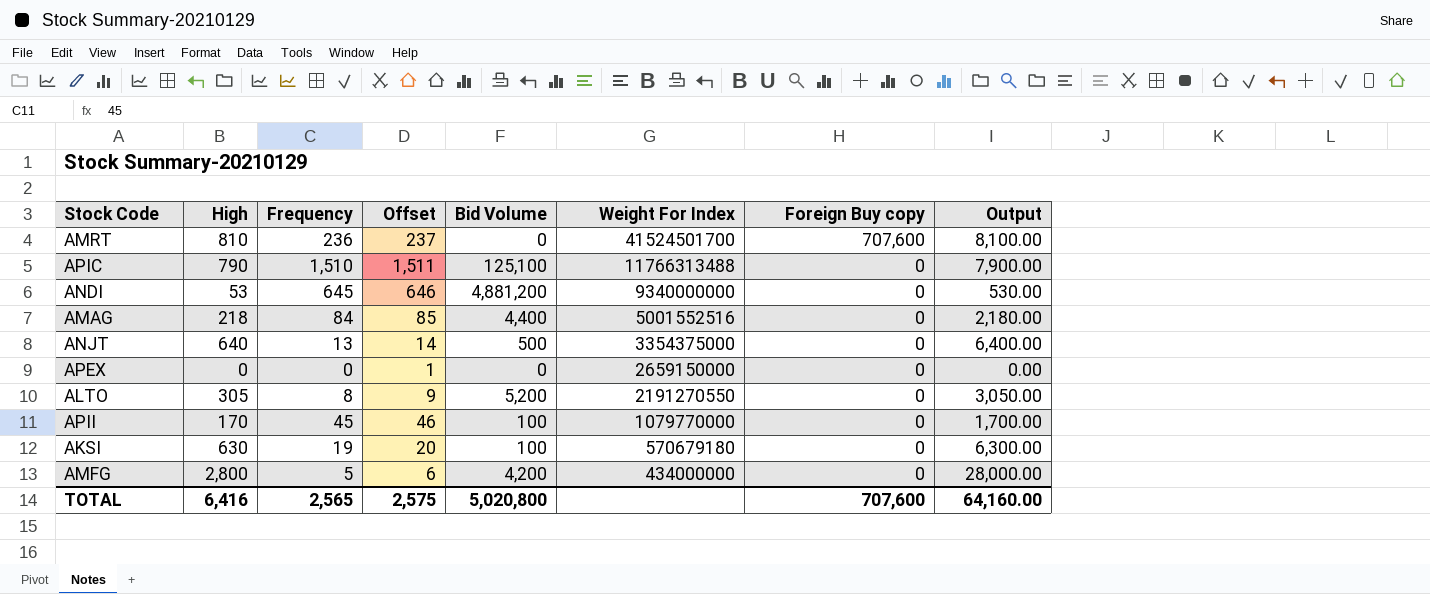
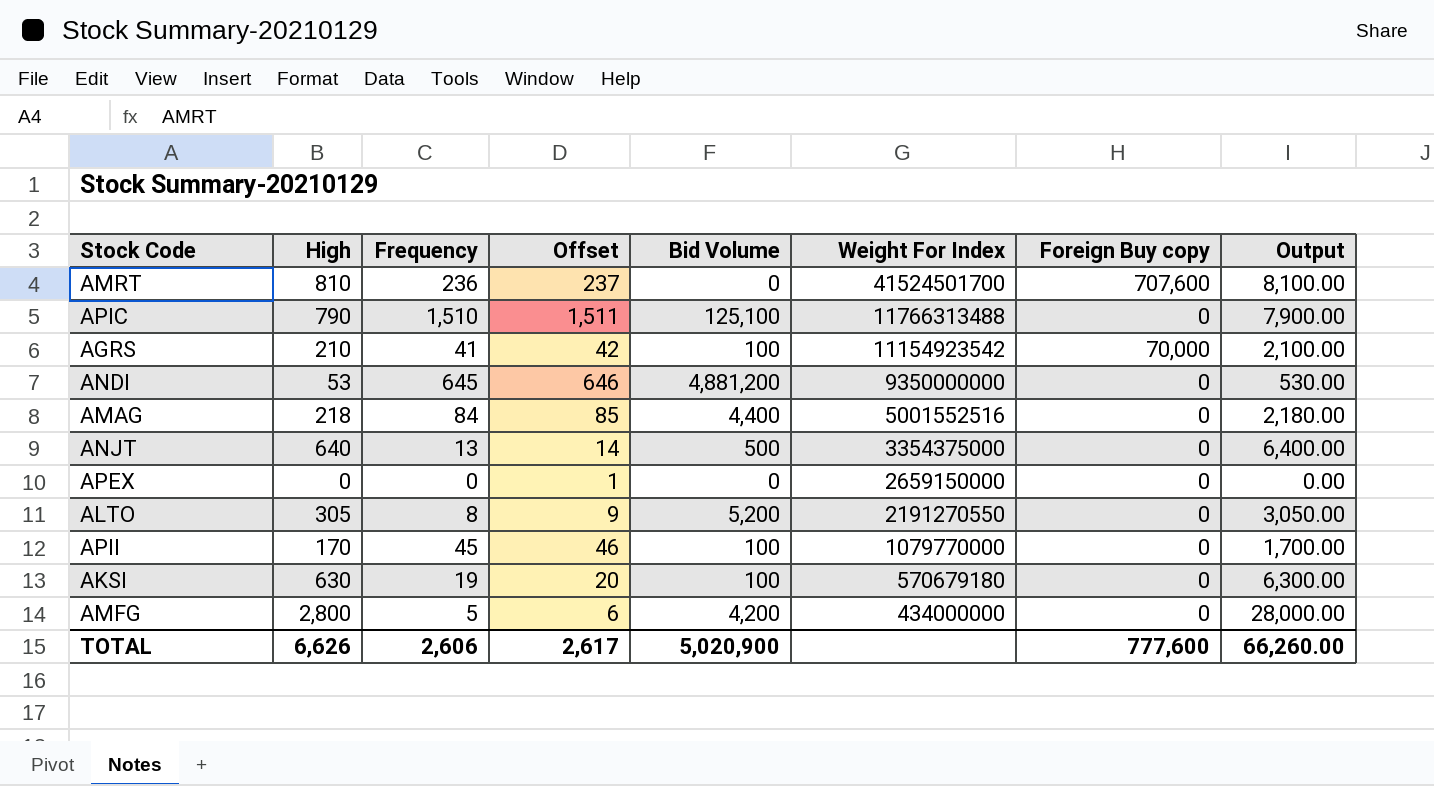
row AGRS: none -> 210 | 41 | 42 | 100 | 11154923542 | 70,000 | 2,100.00
ANDI | Weight For Index: 9340000000 -> 9350000000
TOTAL | High: 6,416 -> 6,626
TOTAL | Frequency: 2,565 -> 2,606
TOTAL | Offset: 2,575 -> 2,617
TOTAL | Bid Volume: 5,020,800 -> 5,020,900
TOTAL | Foreign Buy copy: 707,600 -> 777,600
TOTAL | Output: 64,160.00 -> 66,260.00

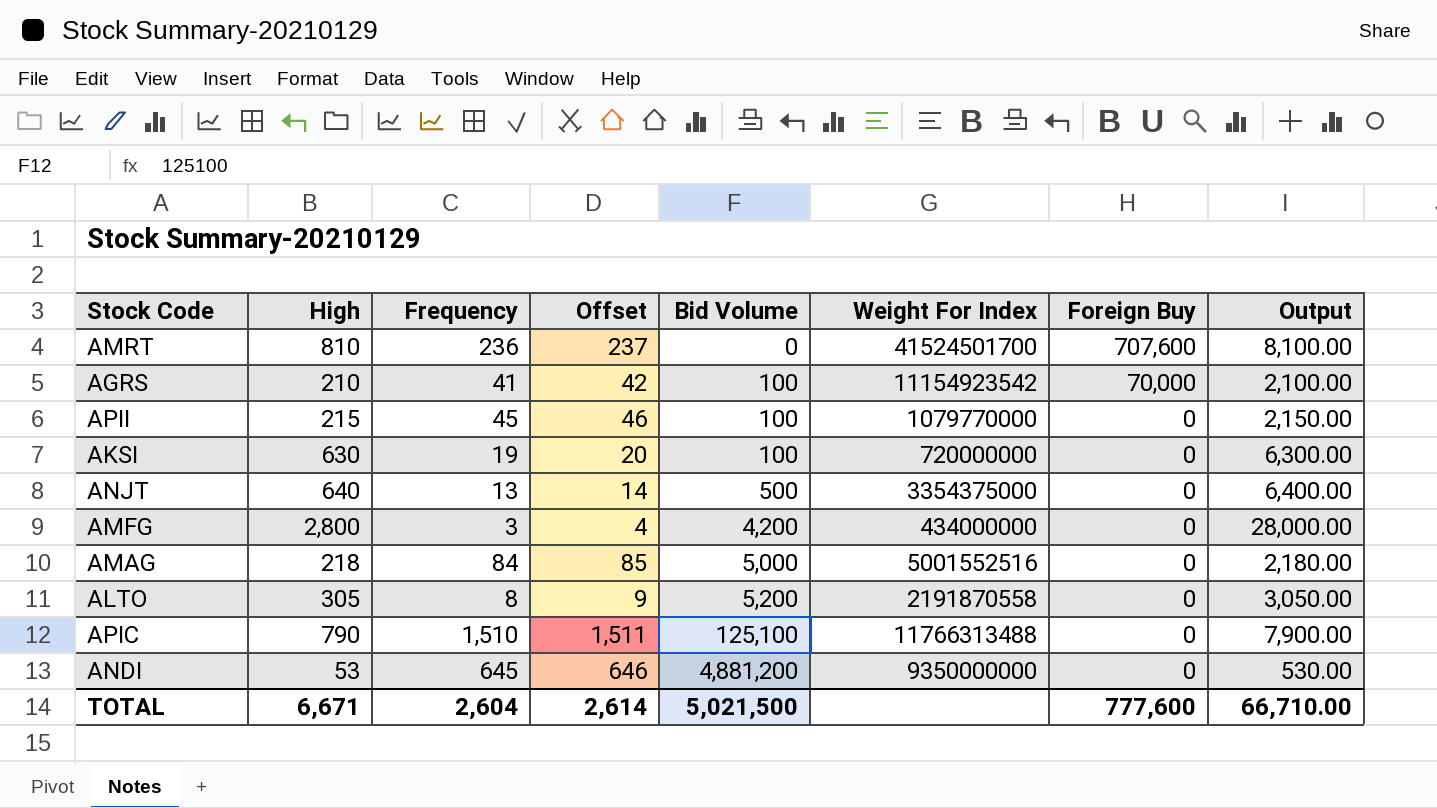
row order: Weight For Index descending -> Bid Volume ascending
column name: Foreign Buy copy -> Foreign Buy
row APEX: 0 | 0 | 1 | 0 | 2659150000 | 0 | 0.00 -> none
APII | High: 170 -> 215
APII | Output: 1,700.00 -> 2,150.00
AKSI | Weight For Index: 570679180 -> 720000000
AMFG | Frequency: 5 -> 3
AMFG | Offset: 6 -> 4
AMAG | Bid Volume: 4,400 -> 5,000
ALTO | Weight For Index: 2191270550 -> 2191870558
TOTAL | High: 6,626 -> 6,671
TOTAL | Frequency: 2,606 -> 2,604
TOTAL | Offset: 2,617 -> 2,614
TOTAL | Bid Volume: 5,020,900 -> 5,021,500
TOTAL | Output: 66,260.00 -> 66,710.00

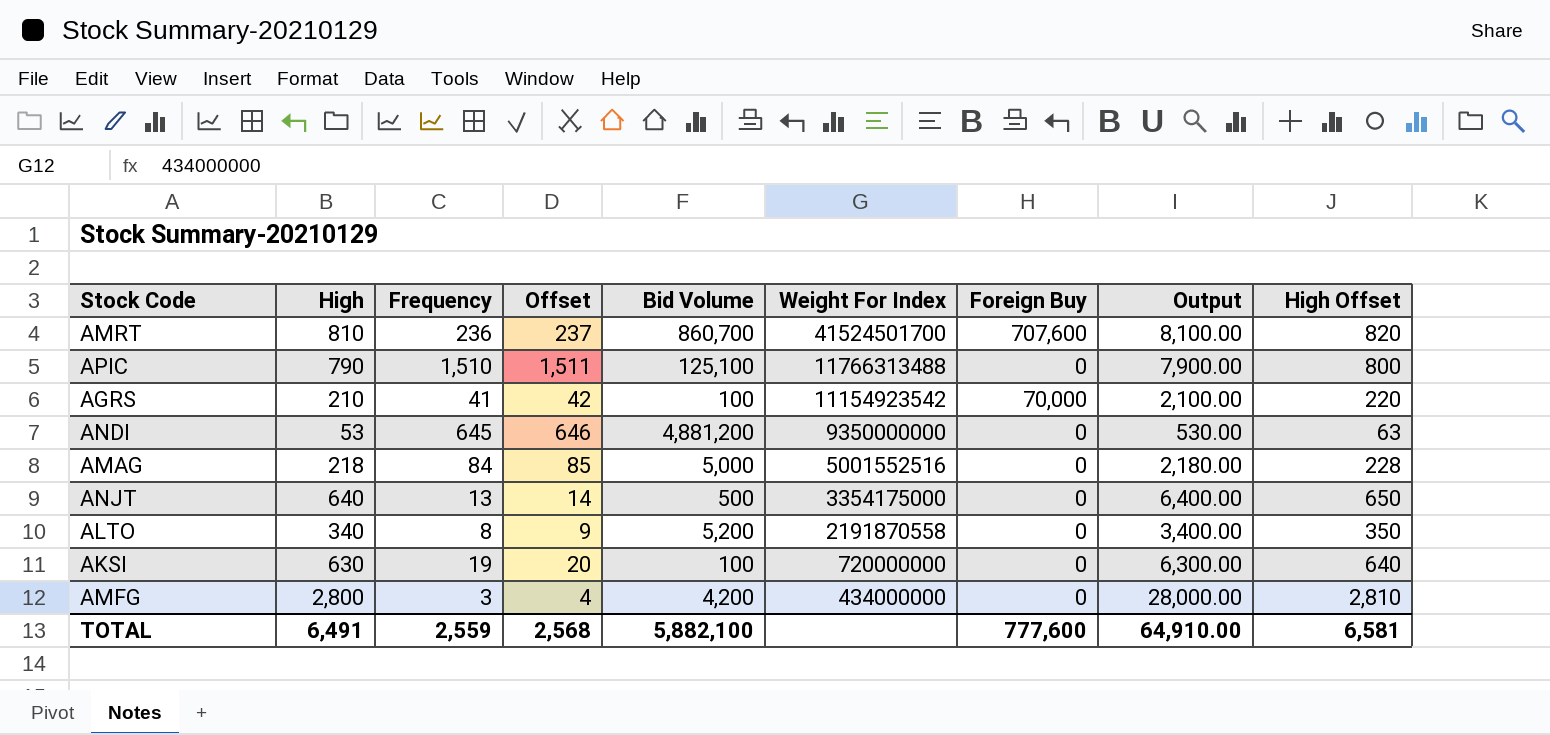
row order: Bid Volume ascending -> Weight For Index descending
column High Offset | formula: none -> [High] + 10
row APII: 215 | 45 | 46 | 100 | 1079770000 | 0 | 2,150.00 -> none
AMRT | Bid Volume: 0 -> 860,700
ANJT | Weight For Index: 3354375000 -> 3354175000
ALTO | High: 305 -> 340
ALTO | Output: 3,050.00 -> 3,400.00
TOTAL | High: 6,671 -> 6,491
TOTAL | Frequency: 2,604 -> 2,559
TOTAL | Offset: 2,614 -> 2,568
TOTAL | Bid Volume: 5,021,500 -> 5,882,100
TOTAL | Output: 66,710.00 -> 64,910.00

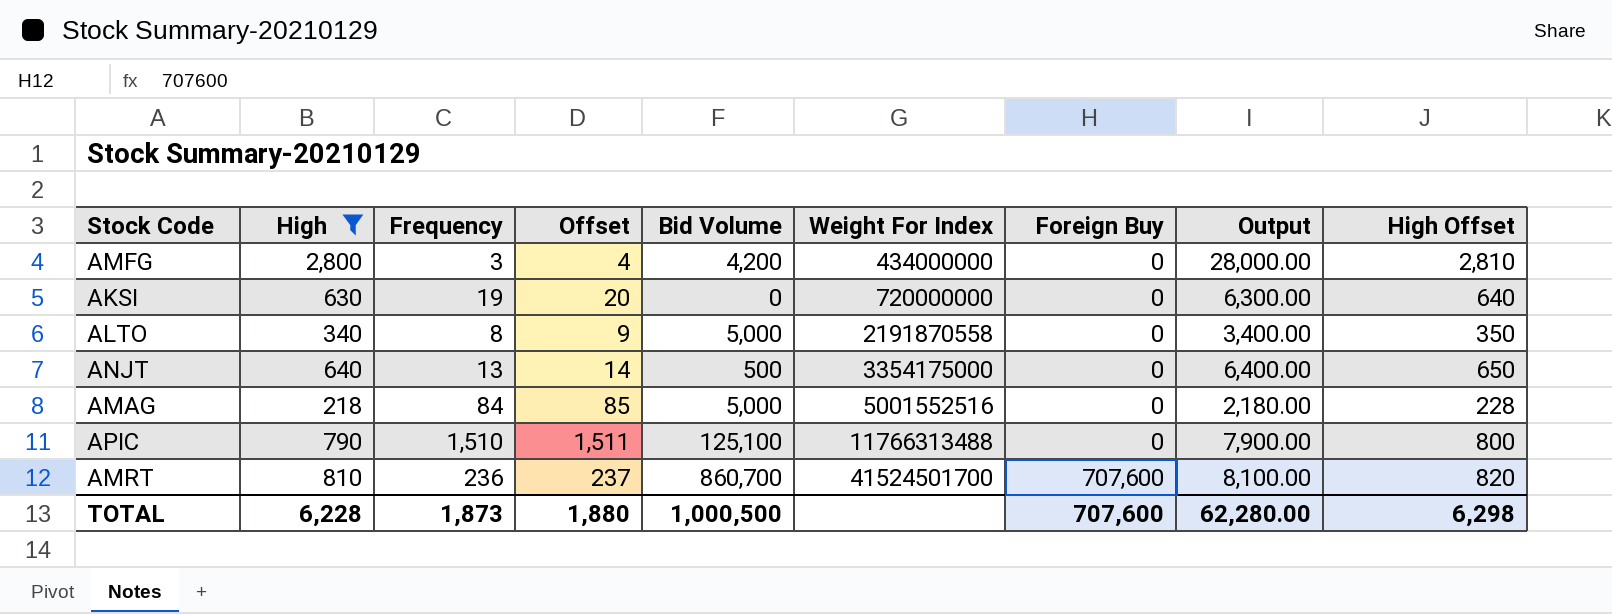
filter: none -> High >= 218
row order: Weight For Index descending -> Weight For Index ascending
AKSI | Bid Volume: 100 -> 0
ALTO | Bid Volume: 5,200 -> 5,000
TOTAL | High: 6,491 -> 6,228
TOTAL | Frequency: 2,559 -> 1,873
TOTAL | Offset: 2,568 -> 1,880
TOTAL | Bid Volume: 5,882,100 -> 1,000,500
TOTAL | Foreign Buy: 777,600 -> 707,600
TOTAL | Output: 64,910.00 -> 62,280.00
TOTAL | High Offset: 6,581 -> 6,298

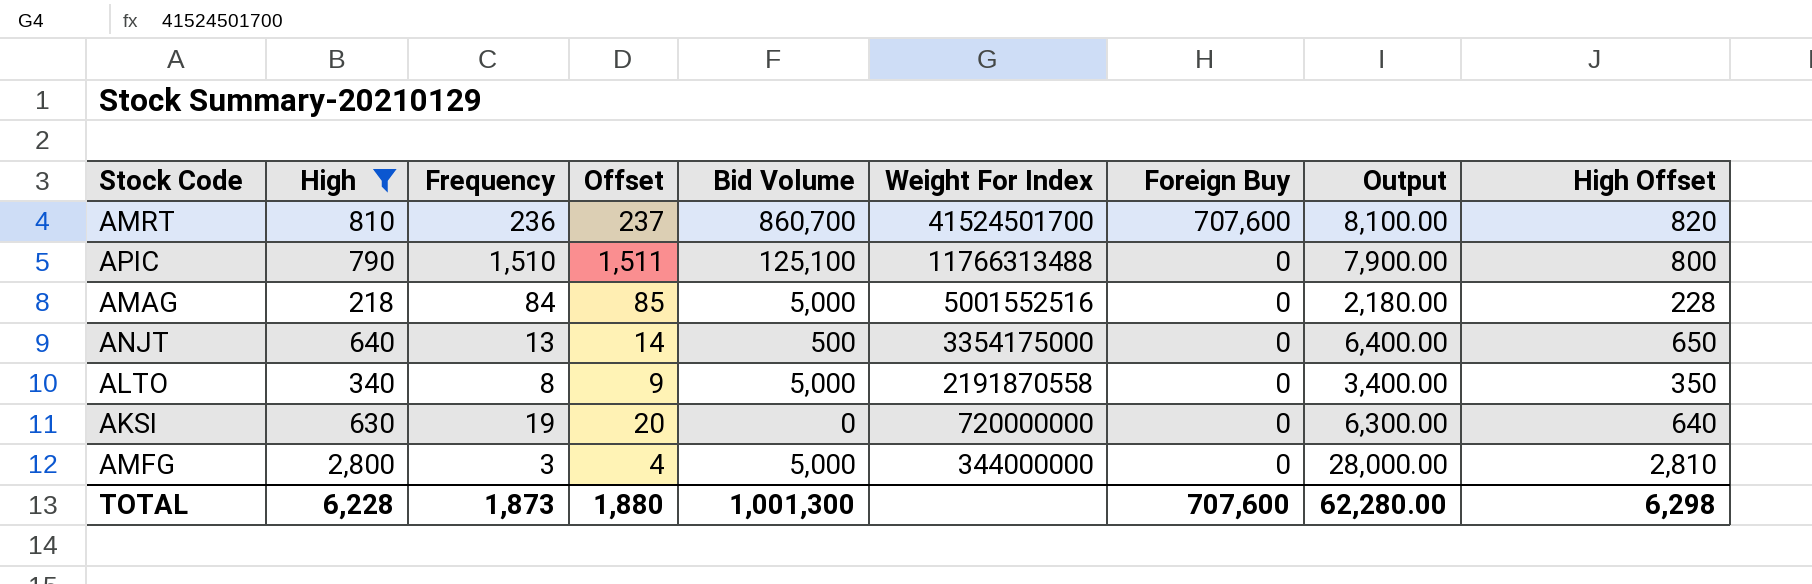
row order: Weight For Index ascending -> Weight For Index descending
AMFG | Bid Volume: 4,200 -> 5,000
AMFG | Weight For Index: 434000000 -> 344000000
TOTAL | Bid Volume: 1,000,500 -> 1,001,300

